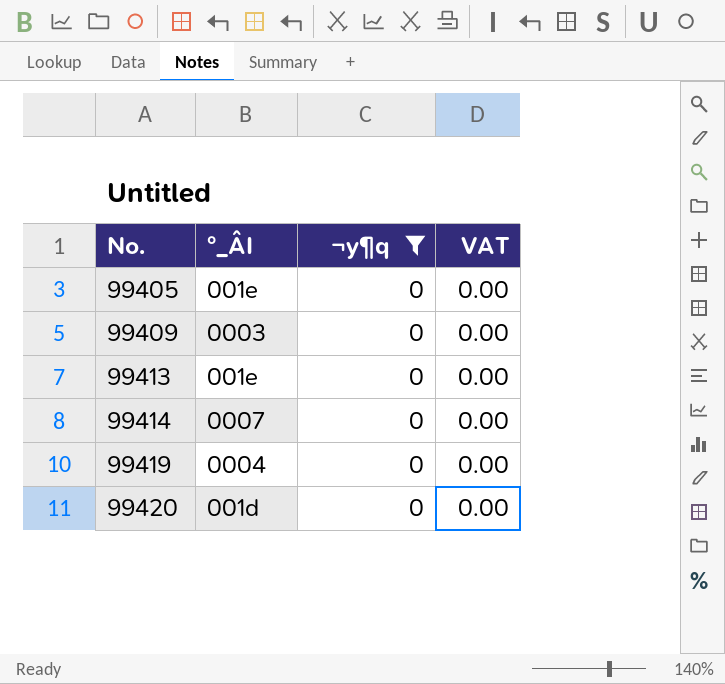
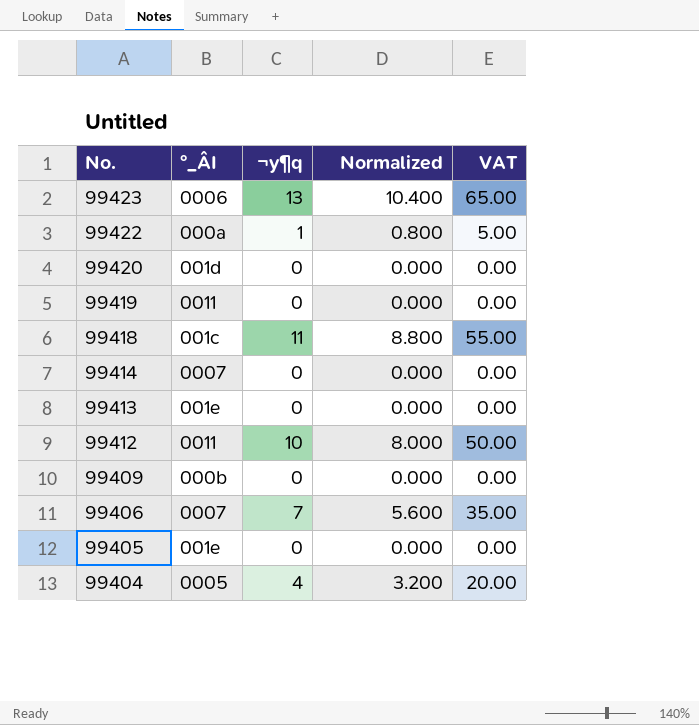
filter: ¬y¶q = 0 -> none
row order: No. ascending -> No. descending
column Normalized | formula: none -> [¬y¶q] * 0.8
99419 | °_ÂI: 0004 -> 0011
99409 | °_ÂI: 0003 -> 000b

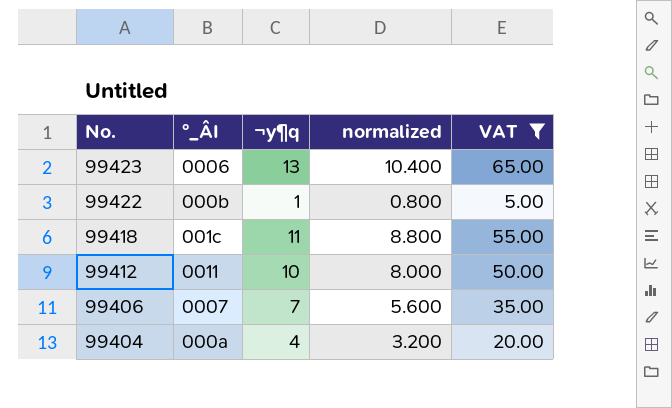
filter: none -> VAT != 0.00
column name: Normalized -> normalized
99422 | °_ÂI: 000a -> 000b
99404 | °_ÂI: 0005 -> 000a

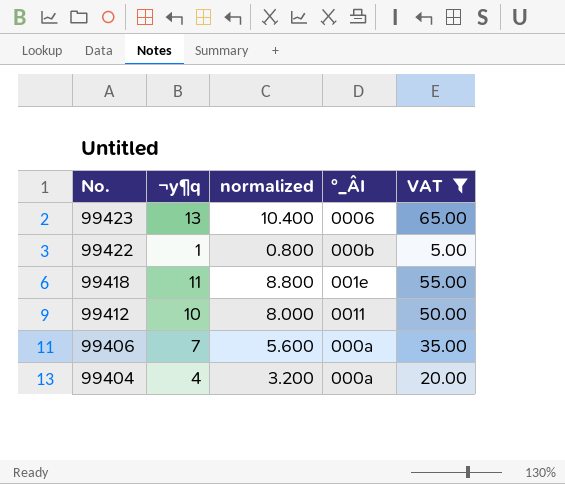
column °_ÂI | position: 2 -> 4
99418 | °_ÂI: 001c -> 001e
99406 | °_ÂI: 0007 -> 000a

